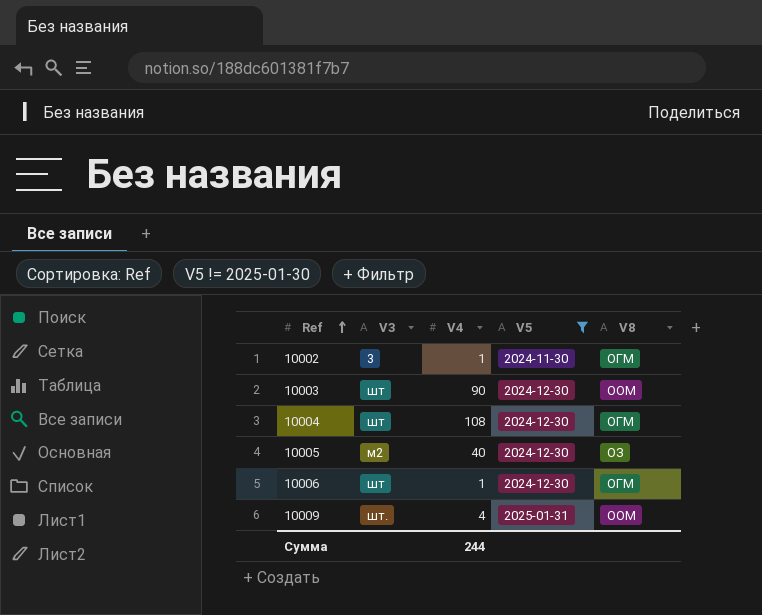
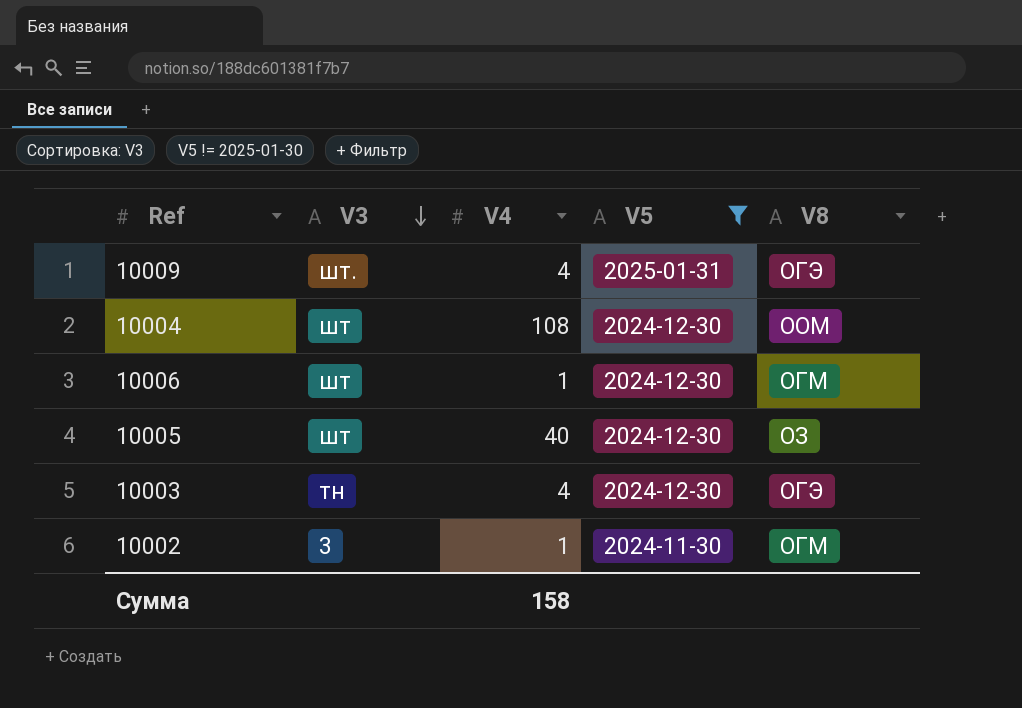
row order: Ref ascending -> V3 descending
10009 | V8: ООМ -> ОГЭ
10004 | V8: ОГМ -> ООМ
10005 | V3: м2 -> шт
10003 | V3: шт -> тн
10003 | V4: 90 -> 4
10003 | V8: ООМ -> ОГЭ
Сумма | V4: 244 -> 158

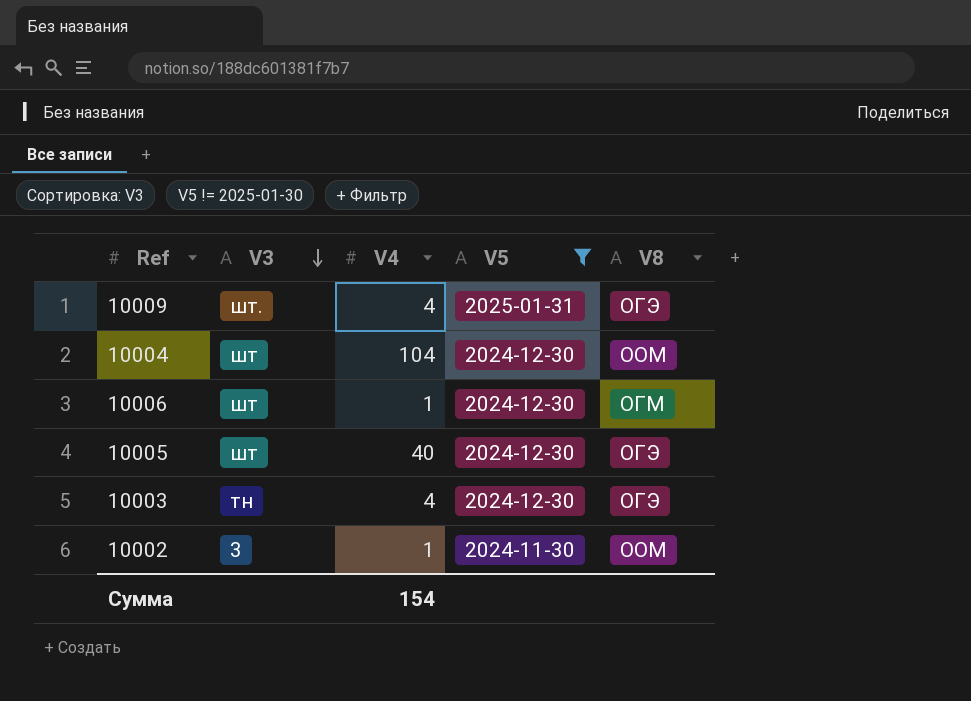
10004 | V4: 108 -> 104
10005 | V8: ОЗ -> ОГЭ
10002 | V8: ОГМ -> ООМ
Сумма | V4: 158 -> 154

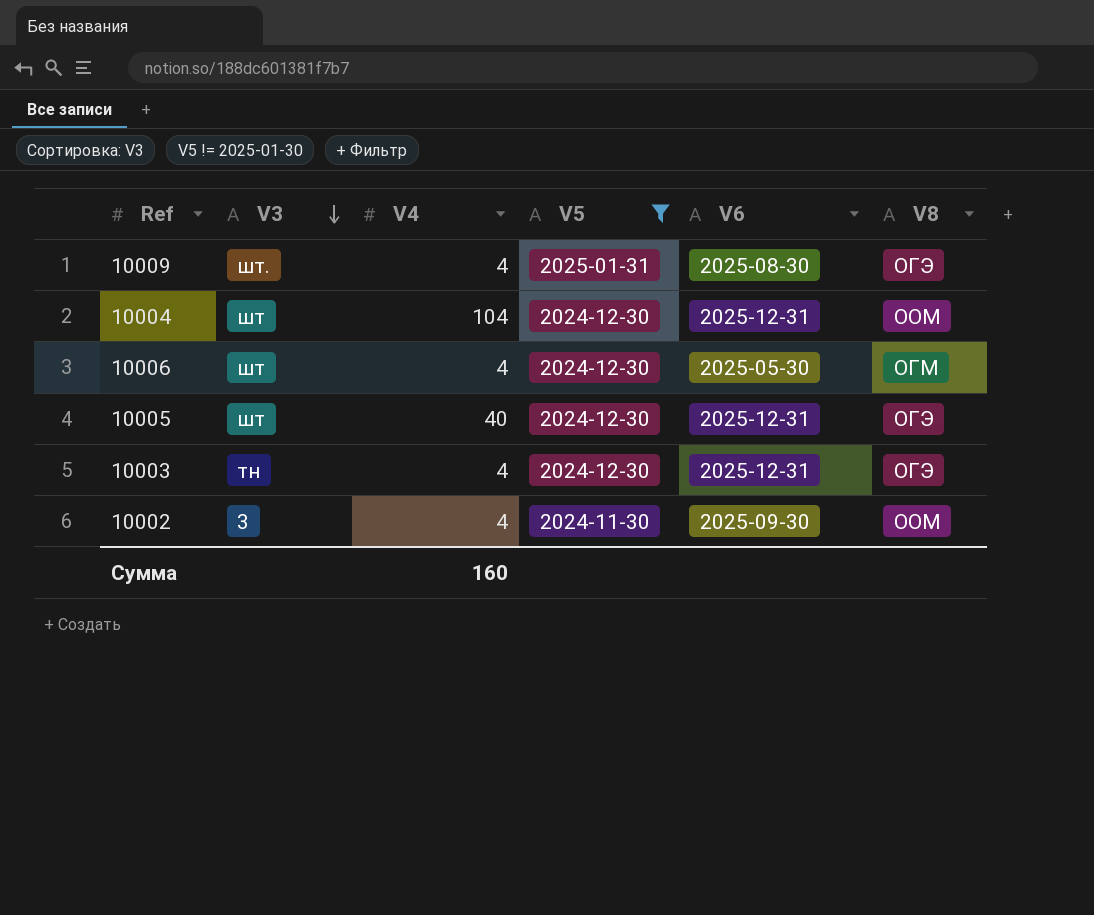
column V6 | position: none -> 5
10006 | V4: 1 -> 4
10002 | V4: 1 -> 4
Сумма | V4: 154 -> 160

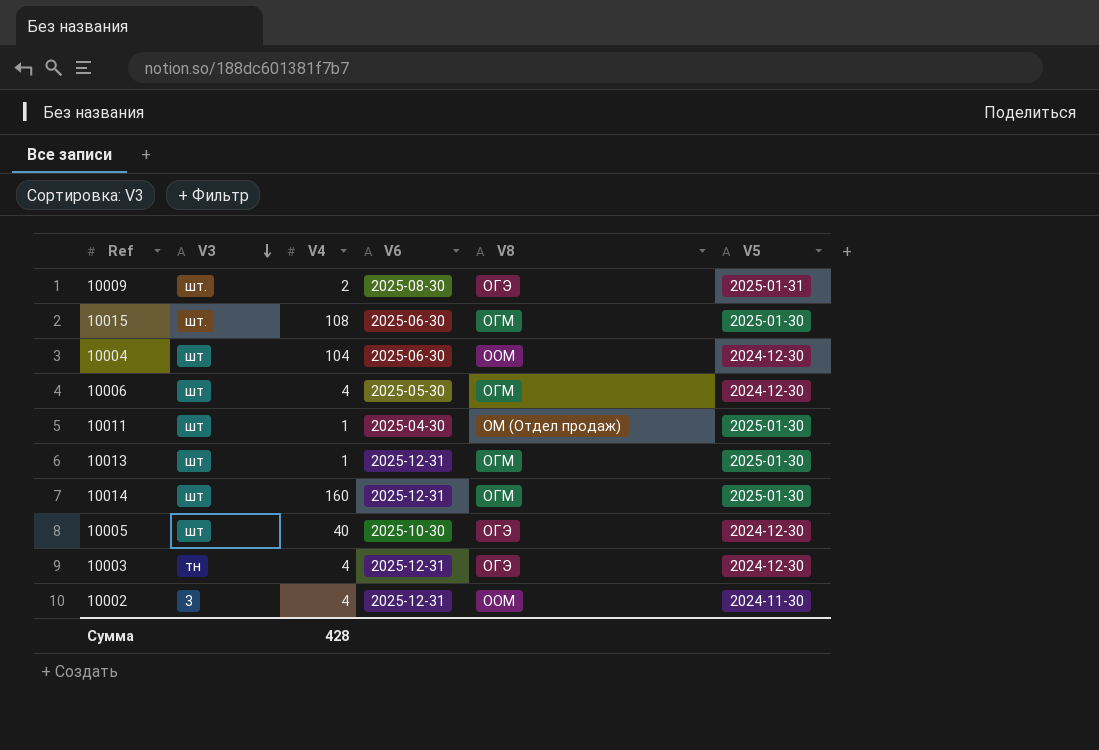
filter: V5 != 2025-01-30 -> none
column V5 | position: 4 -> 6
10009 | V4: 4 -> 2
10004 | V6: 2025-12-31 -> 2025-06-30
10005 | V6: 2025-12-31 -> 2025-10-30
10002 | V6: 2025-09-30 -> 2025-12-31
Сумма | V4: 160 -> 428

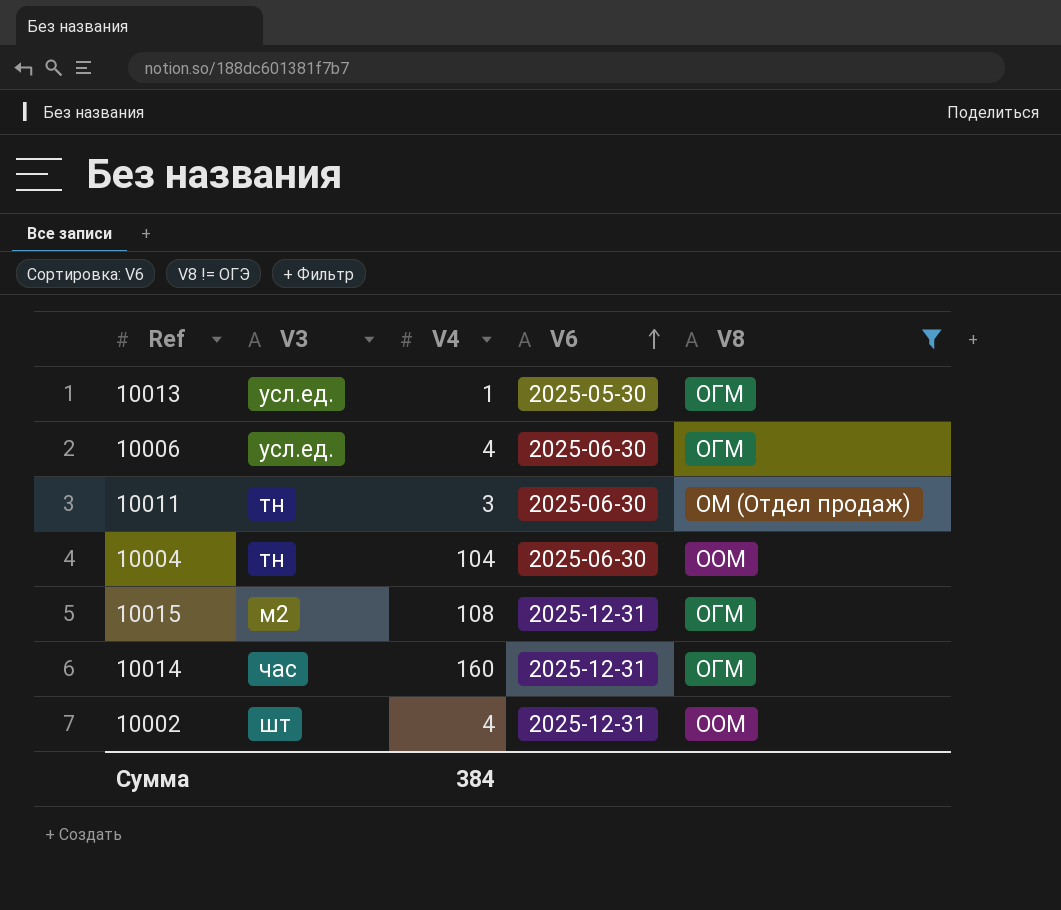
filter: none -> V8 != ОГЭ
row order: V3 descending -> V6 ascending
column V5 | position: 6 -> none
10013 | V3: шт -> усл.ед.
10013 | V6: 2025-12-31 -> 2025-05-30
10006 | V3: шт -> усл.ед.
10006 | V6: 2025-05-30 -> 2025-06-30
10011 | V3: шт -> тн
10011 | V4: 1 -> 3
10011 | V6: 2025-04-30 -> 2025-06-30
10004 | V3: шт -> тн
10015 | V3: шт. -> м2
10015 | V6: 2025-06-30 -> 2025-12-31
10014 | V3: шт -> час
10002 | V3: 3 -> шт
Сумма | V4: 428 -> 384

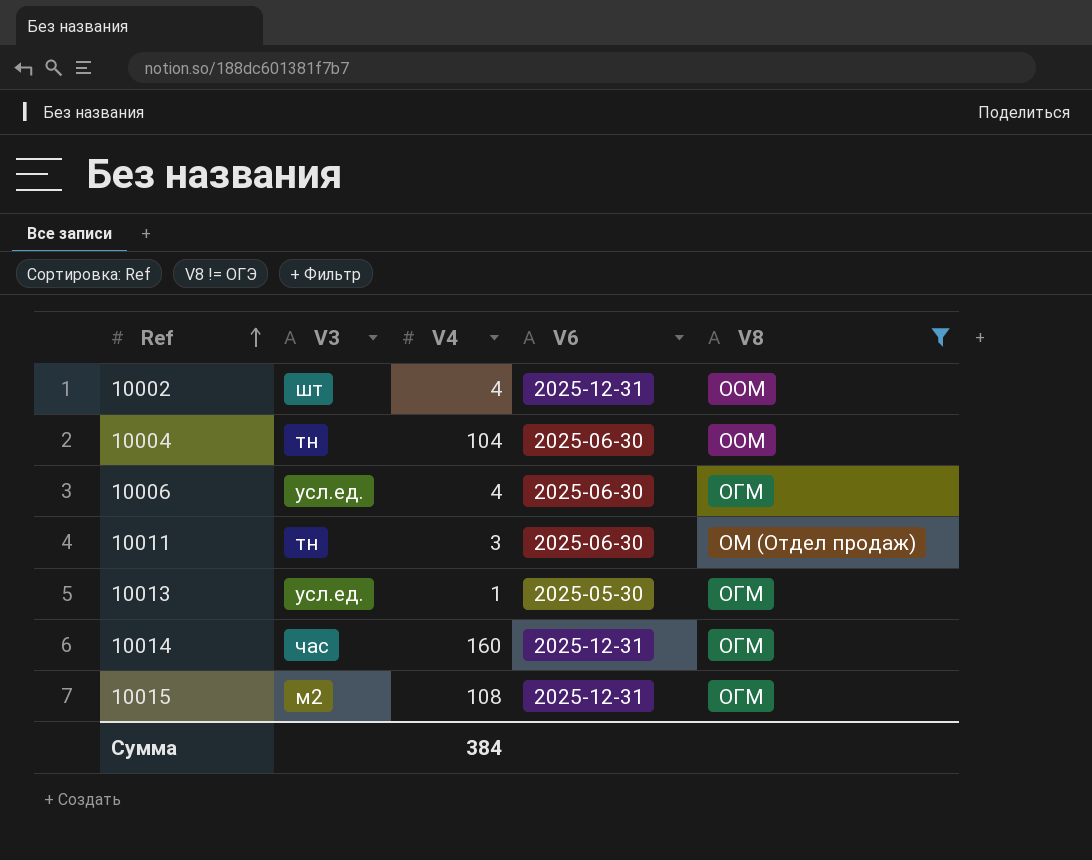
row order: V6 ascending -> Ref ascending

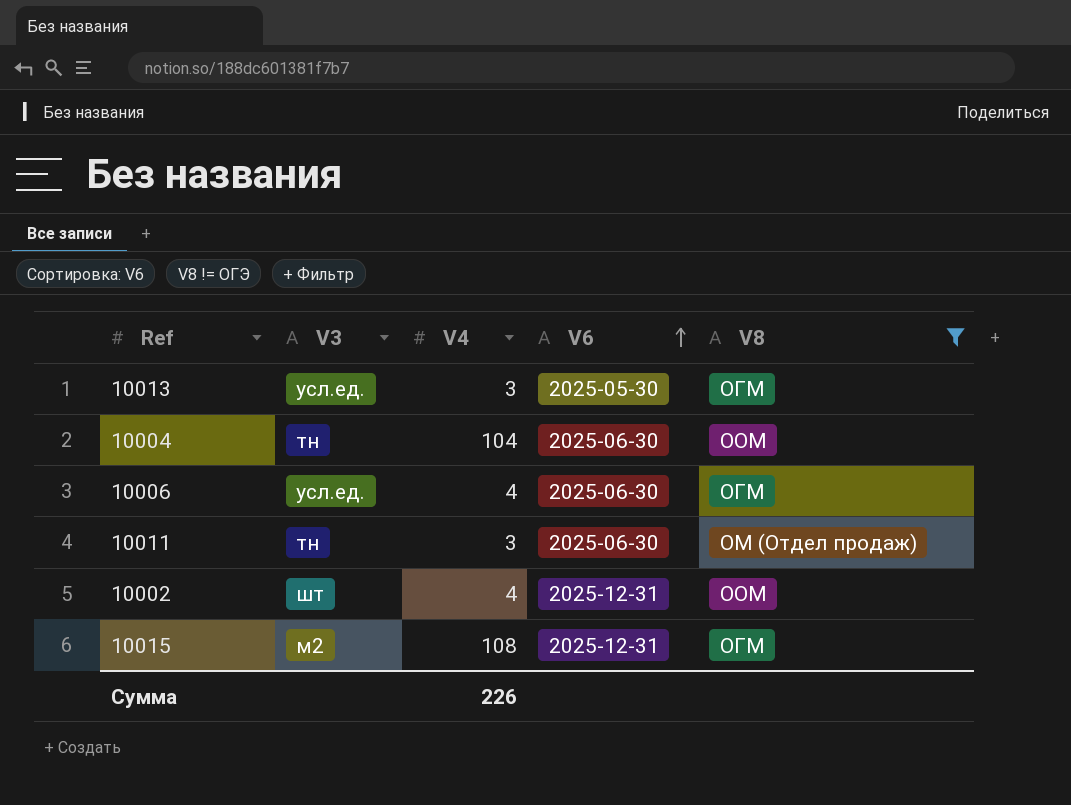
row order: Ref ascending -> V6 ascending
row 10014: час | 160 | 2025-12-31 | ОГМ -> none
10013 | V4: 1 -> 3
Сумма | V4: 384 -> 226

